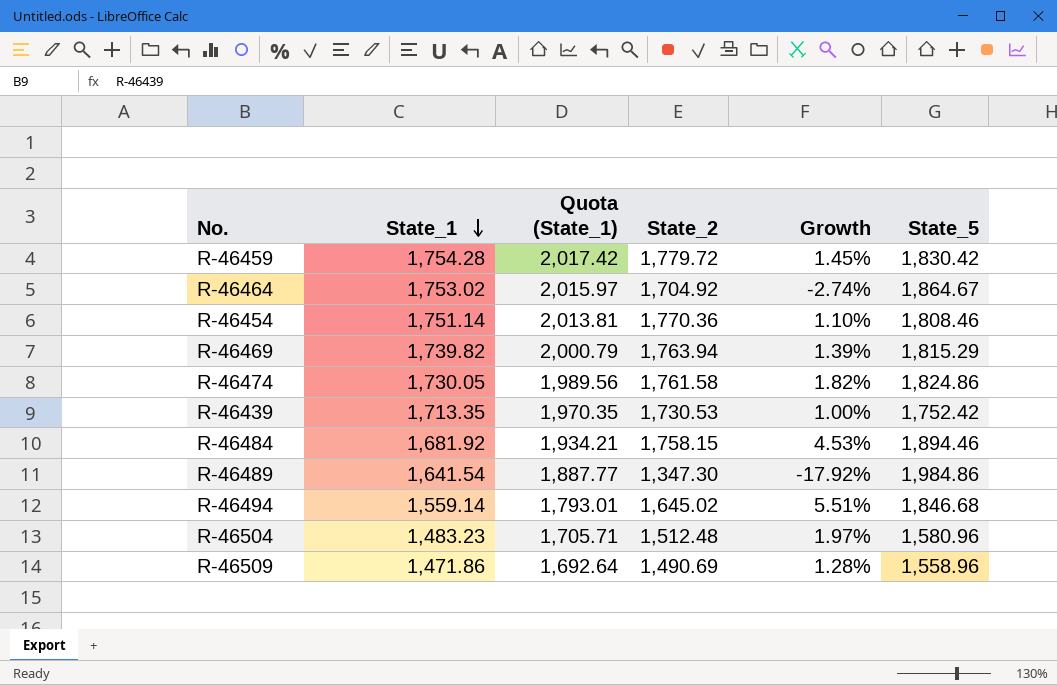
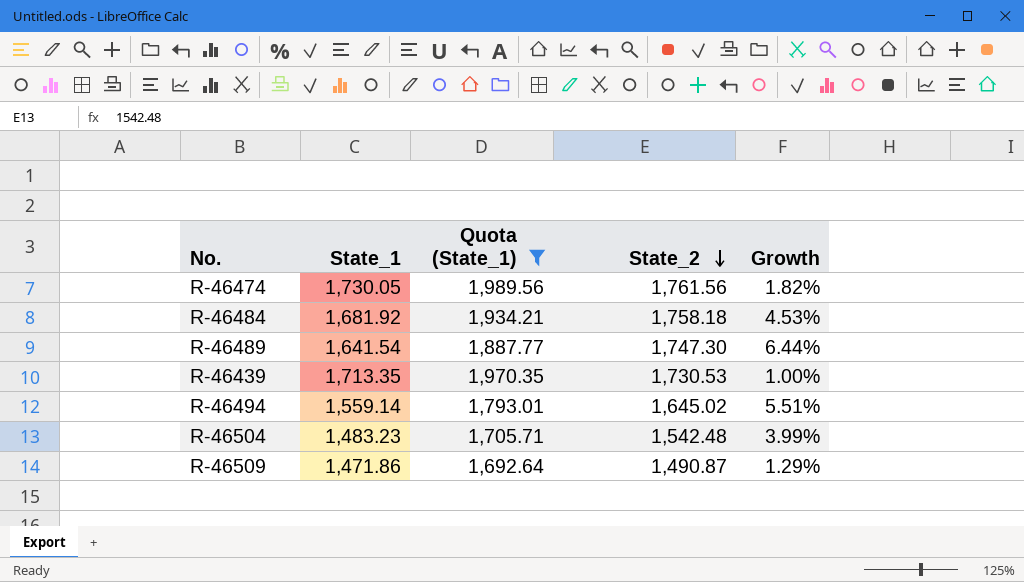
filter: none -> Quota (State_1) <= 1,989.56
row order: State_1 descending -> State_2 descending
column State_5 | position: 6 -> none
R-46474 | State_2: 1,761.58 -> 1,761.56
R-46484 | State_2: 1,758.15 -> 1,758.18
R-46489 | State_2: 1,347.30 -> 1,747.30
R-46489 | Growth: -17.92% -> 6.44%
R-46504 | State_2: 1,512.48 -> 1,542.48
R-46504 | Growth: 1.97% -> 3.99%
R-46509 | State_2: 1,490.69 -> 1,490.87
R-46509 | Growth: 1.28% -> 1.29%

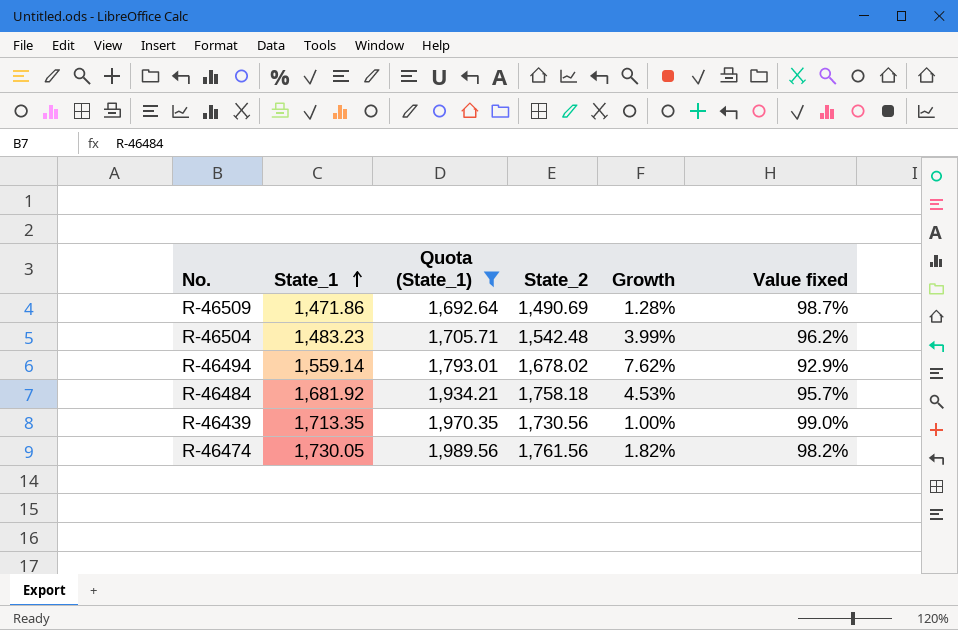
row order: State_2 descending -> State_1 ascending
column Value fixed | formula: none -> [State_1] / [State_2]
row R-46489: 1,641.54 | 1,887.77 | 1,747.30 | 6.44% -> none
R-46509 | State_2: 1,490.87 -> 1,490.69
R-46509 | Growth: 1.29% -> 1.28%
R-46494 | State_2: 1,645.02 -> 1,678.02
R-46494 | Growth: 5.51% -> 7.62%
R-46439 | State_2: 1,730.53 -> 1,730.56

